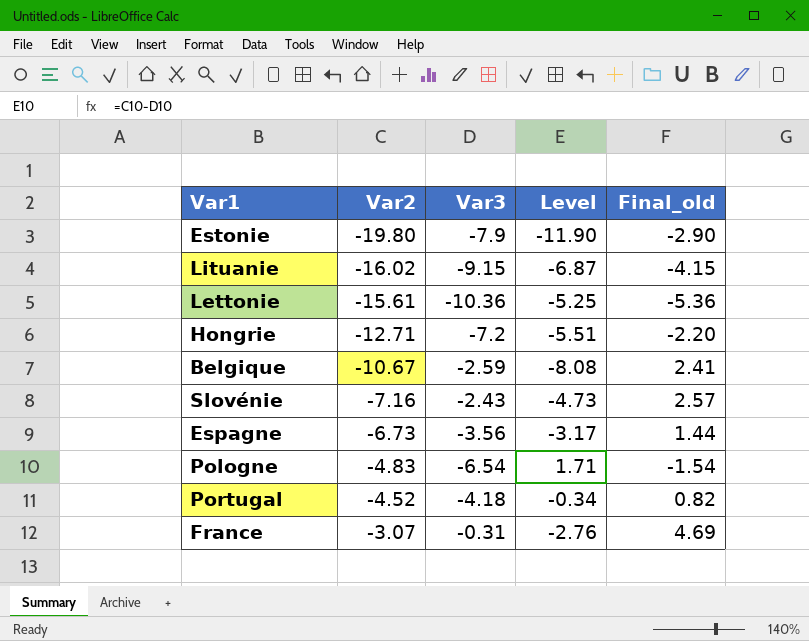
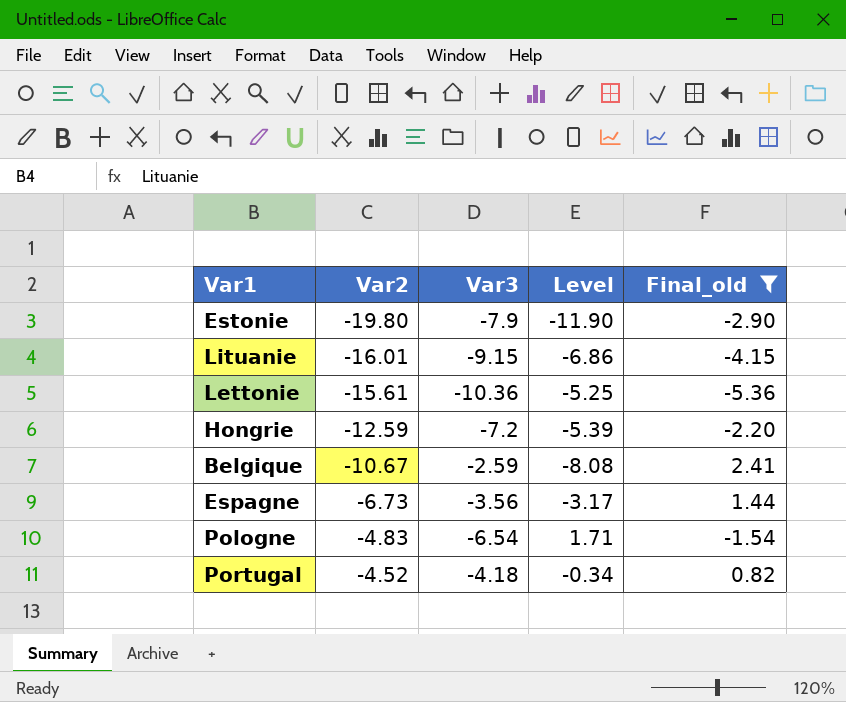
filter: none -> Final_old <= 2.41
Lituanie | Var2: -16.02 -> -16.01
Lituanie | Level: -6.87 -> -6.86
Hongrie | Var2: -12.71 -> -12.59
Hongrie | Level: -5.51 -> -5.39

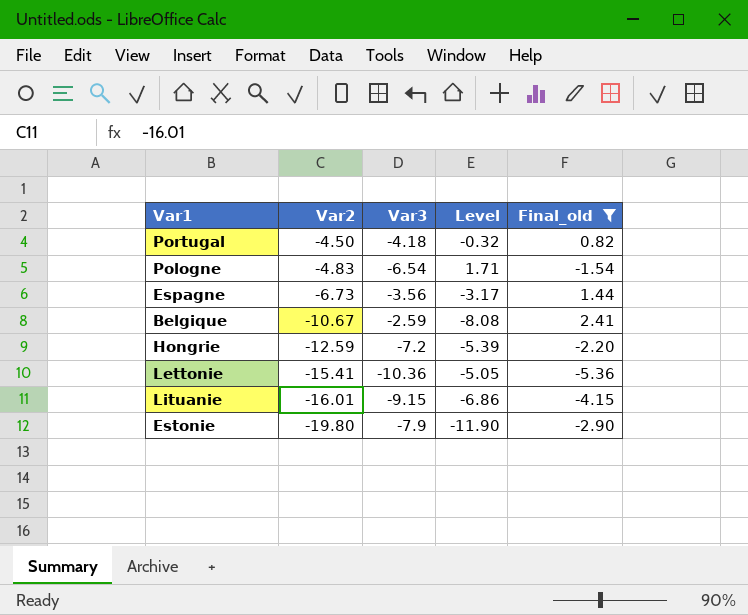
row order: Var2 ascending -> Var2 descending
Portugal | Var2: -4.52 -> -4.50
Portugal | Level: -0.34 -> -0.32
Lettonie | Var2: -15.61 -> -15.41
Lettonie | Level: -5.25 -> -5.05

